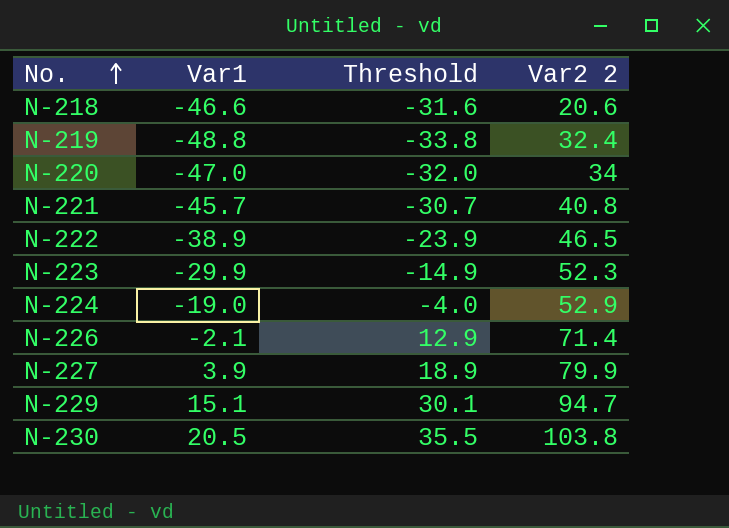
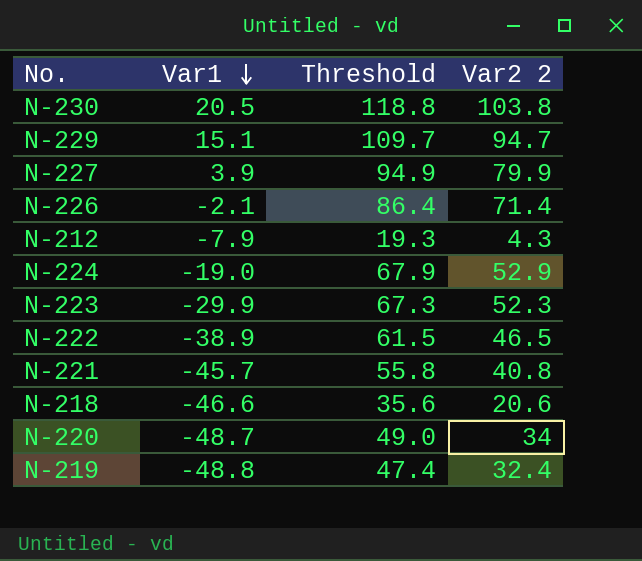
row order: No. ascending -> Var1 descending
column Threshold | formula: [Var1] + 15 -> [Var2 2] + 15
row N-212: none -> -7.9 | 19.3 | 4.3
N-220 | Var1: -47.0 -> -48.7

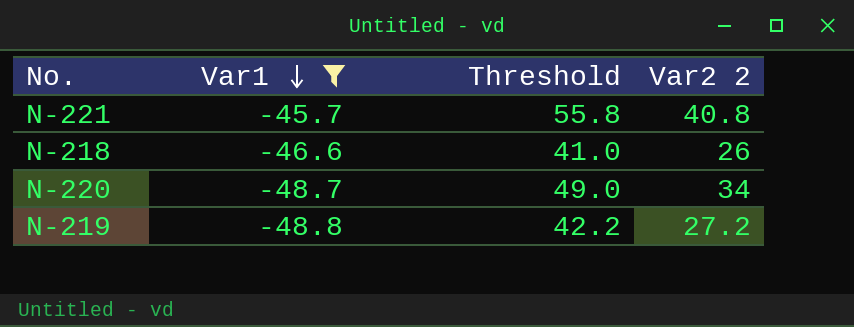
filter: none -> Var1 <= -45.7
N-218 | Threshold: 35.6 -> 41.0
N-218 | Var2 2: 20.6 -> 26
N-219 | Threshold: 47.4 -> 42.2
N-219 | Var2 2: 32.4 -> 27.2

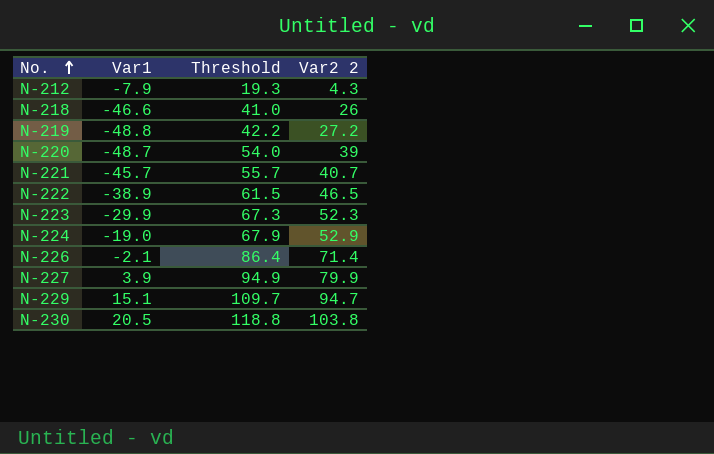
filter: Var1 <= -45.7 -> none
row order: Var1 descending -> No. ascending
N-220 | Threshold: 49.0 -> 54.0
N-220 | Var2 2: 34 -> 39
N-221 | Threshold: 55.8 -> 55.7
N-221 | Var2 2: 40.8 -> 40.7

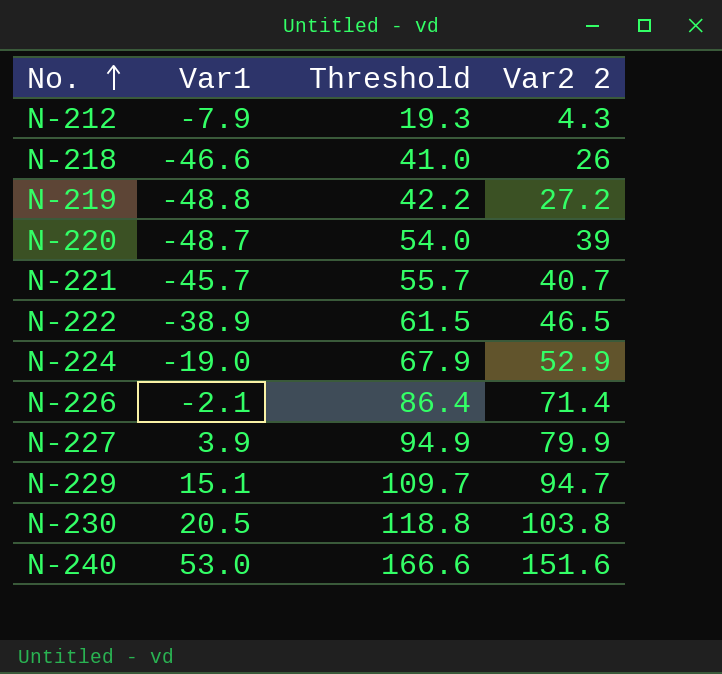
row N-223: -29.9 | 67.3 | 52.3 -> none
row N-240: none -> 53.0 | 166.6 | 151.6

